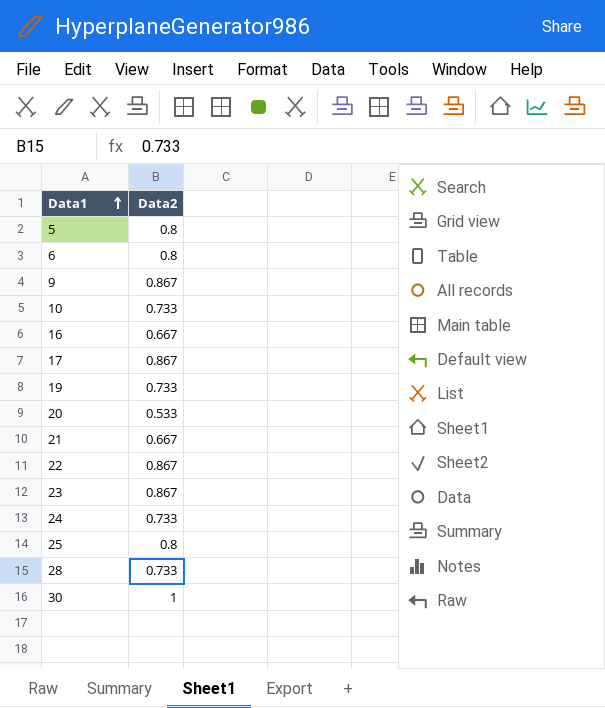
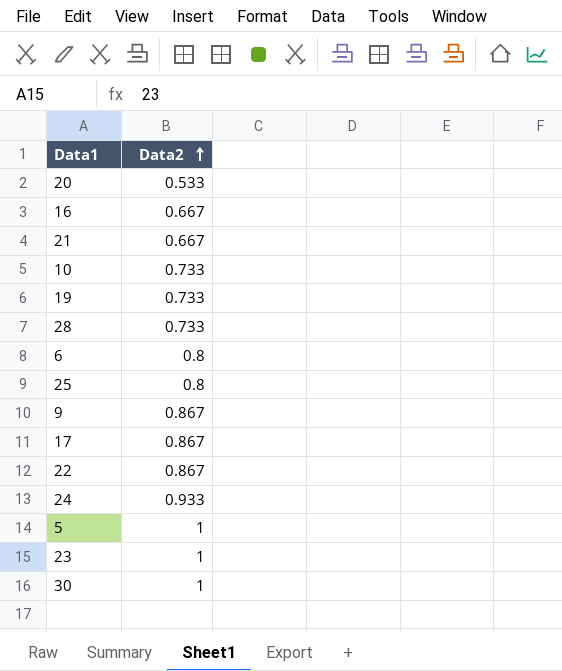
row order: Data1 ascending -> Data2 ascending
24 | Data2: 0.733 -> 0.933
5 | Data2: 0.8 -> 1
23 | Data2: 0.867 -> 1

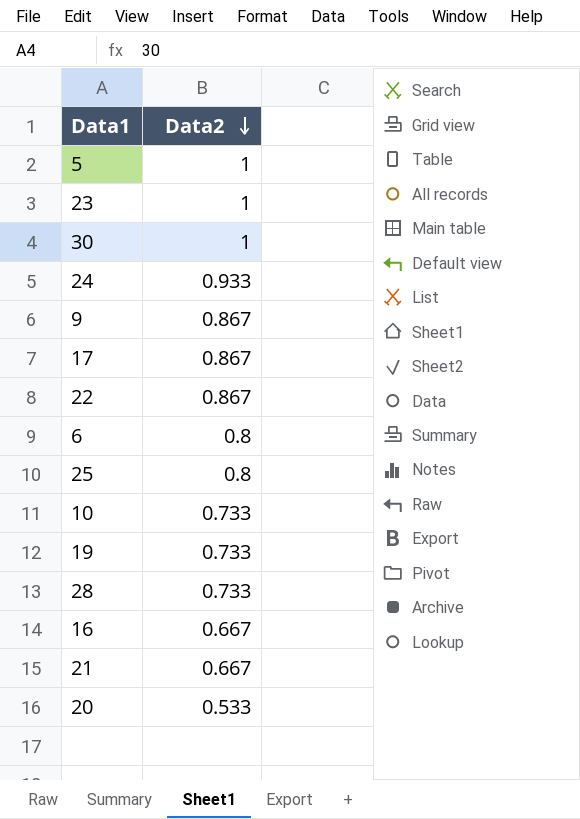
row order: Data2 ascending -> Data2 descending

